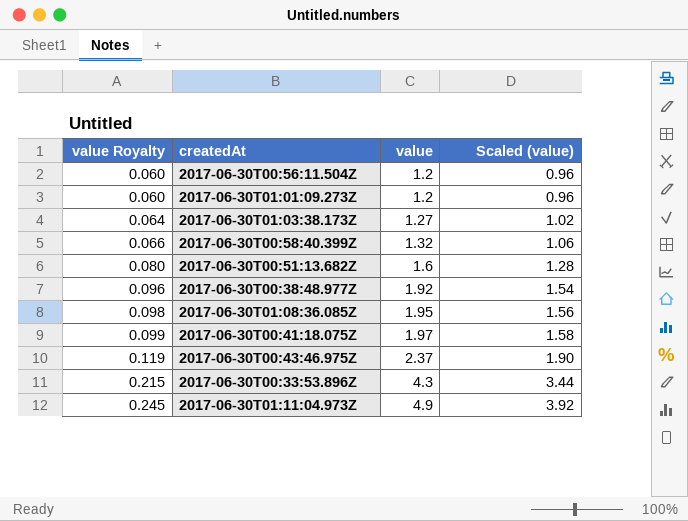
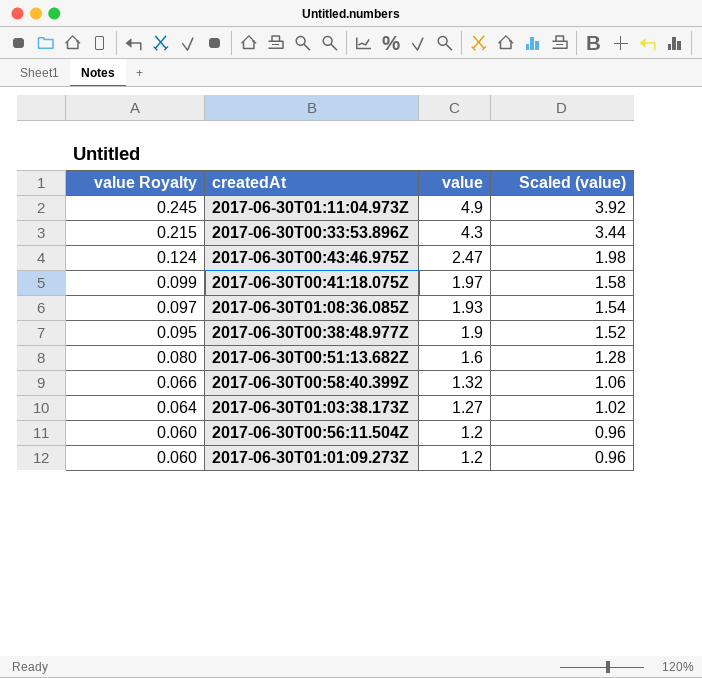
row order: value Royalty ascending -> value Royalty descending
2017-06-30T00:43:46.975Z | value Royalty: 0.119 -> 0.124
2017-06-30T00:43:46.975Z | value: 2.37 -> 2.47
2017-06-30T00:43:46.975Z | Scaled (value): 1.90 -> 1.98
2017-06-30T01:08:36.085Z | value Royalty: 0.098 -> 0.097
2017-06-30T01:08:36.085Z | value: 1.95 -> 1.93
2017-06-30T01:08:36.085Z | Scaled (value): 1.56 -> 1.54
2017-06-30T00:38:48.977Z | value Royalty: 0.096 -> 0.095
2017-06-30T00:38:48.977Z | value: 1.92 -> 1.9
2017-06-30T00:38:48.977Z | Scaled (value): 1.54 -> 1.52

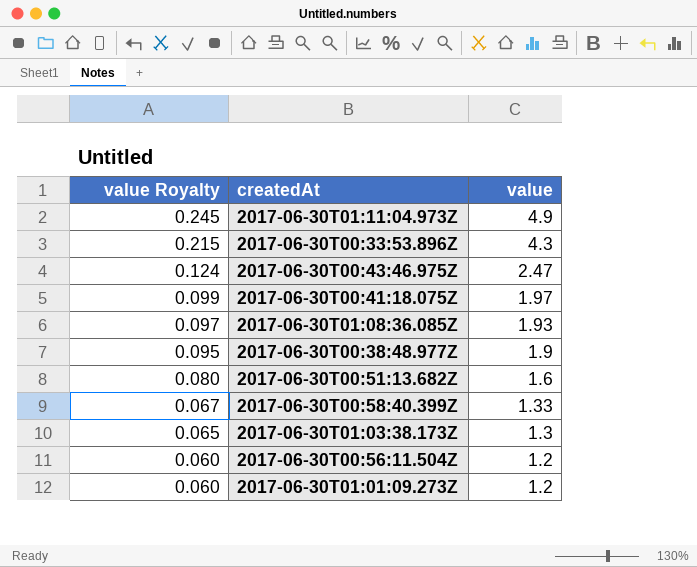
column Scaled (value) | formula: [value] * 0.8 -> none
2017-06-30T00:58:40.399Z | value Royalty: 0.066 -> 0.067
2017-06-30T00:58:40.399Z | value: 1.32 -> 1.33
2017-06-30T01:03:38.173Z | value Royalty: 0.064 -> 0.065
2017-06-30T01:03:38.173Z | value: 1.27 -> 1.3

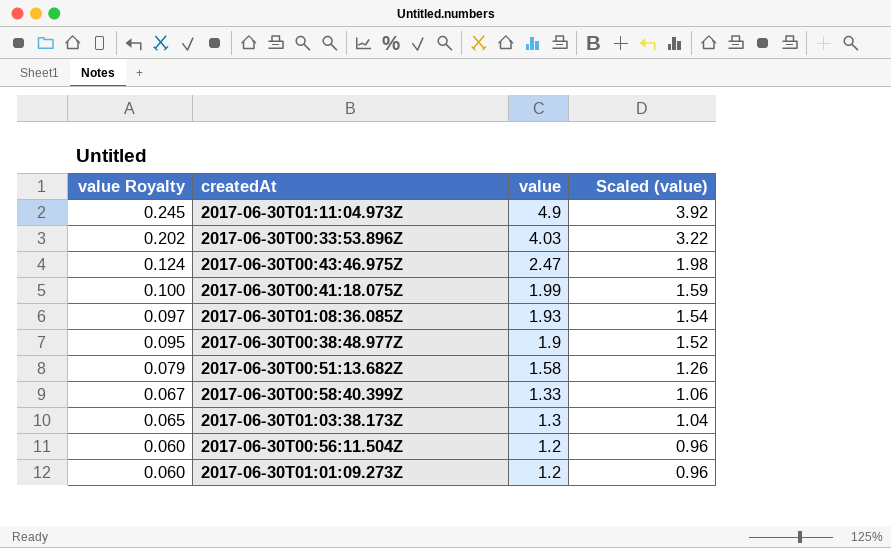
column Scaled (value) | formula: none -> [value] * 0.8
2017-06-30T00:33:53.896Z | value Royalty: 0.215 -> 0.202
2017-06-30T00:33:53.896Z | value: 4.3 -> 4.03
2017-06-30T00:41:18.075Z | value Royalty: 0.099 -> 0.100
2017-06-30T00:41:18.075Z | value: 1.97 -> 1.99
2017-06-30T00:51:13.682Z | value Royalty: 0.080 -> 0.079
2017-06-30T00:51:13.682Z | value: 1.6 -> 1.58

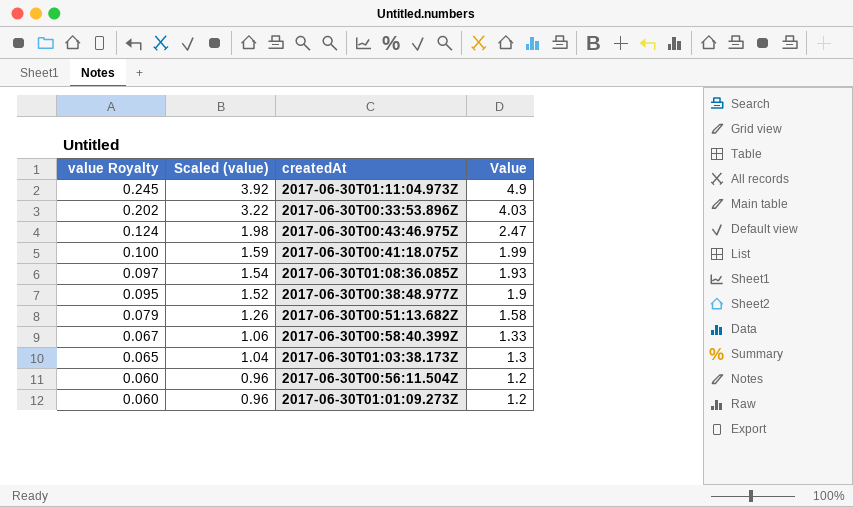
column Scaled (value) | position: 4 -> 2
column name: value -> Value

